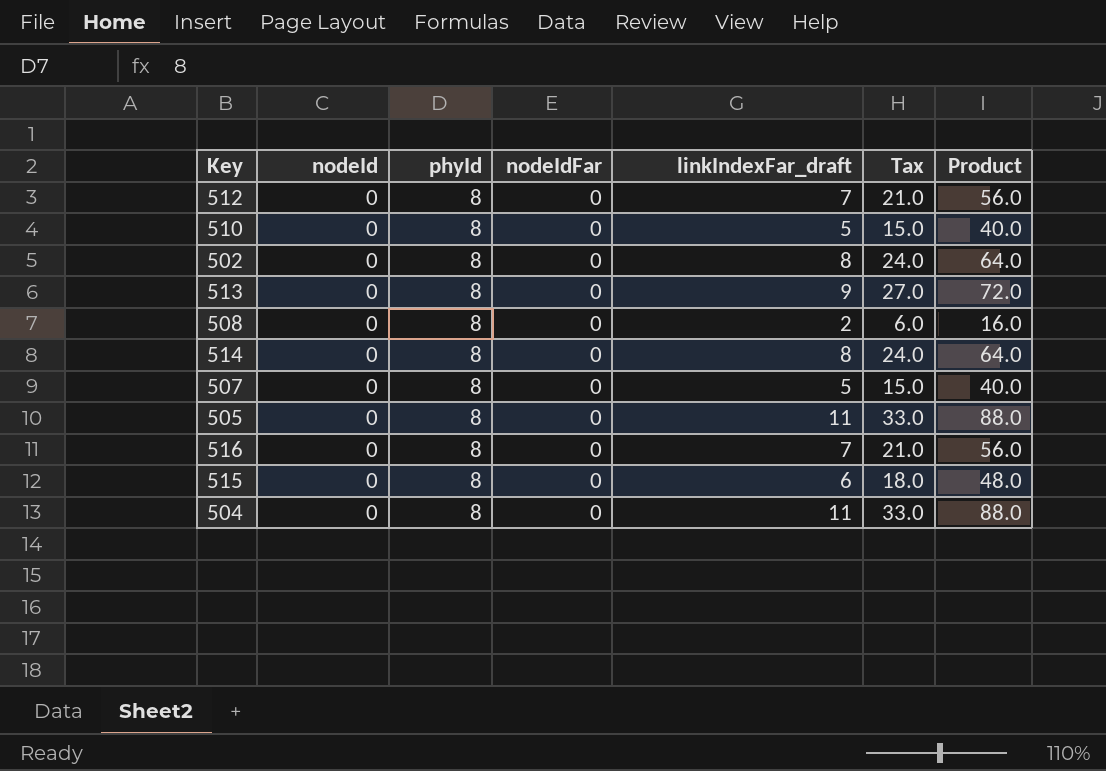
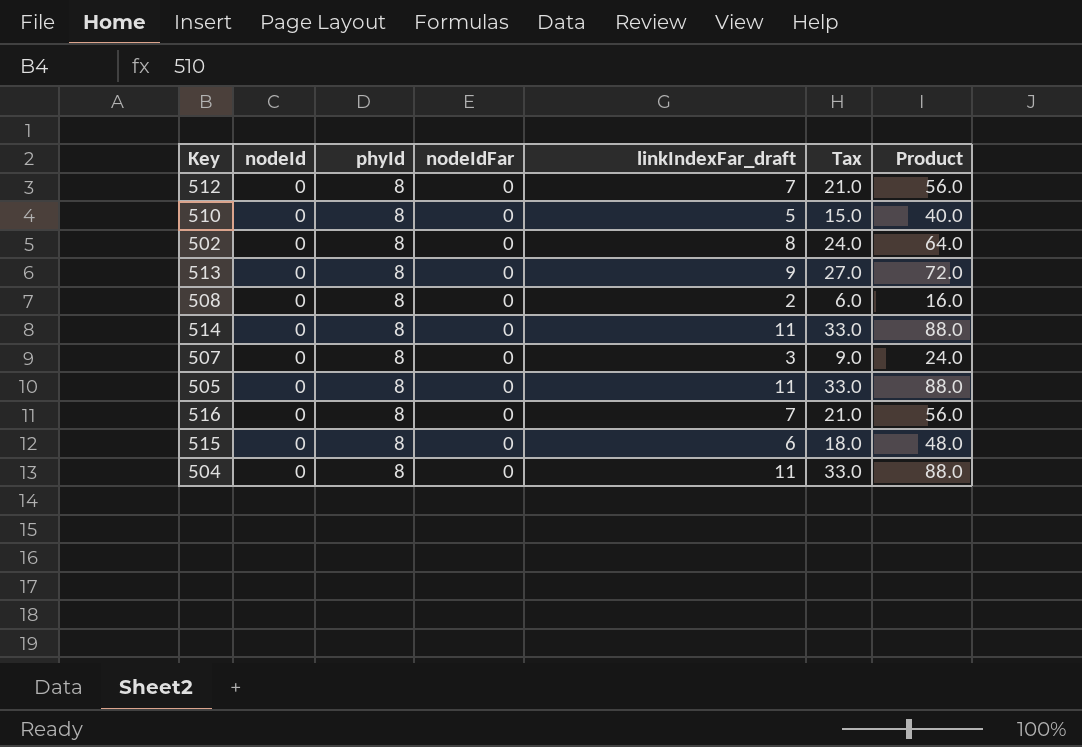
514 | linkIndexFar_draft: 8 -> 11
514 | Tax: 24.0 -> 33.0
514 | Product: 64.0 -> 88.0
507 | linkIndexFar_draft: 5 -> 3
507 | Tax: 15.0 -> 9.0
507 | Product: 40.0 -> 24.0

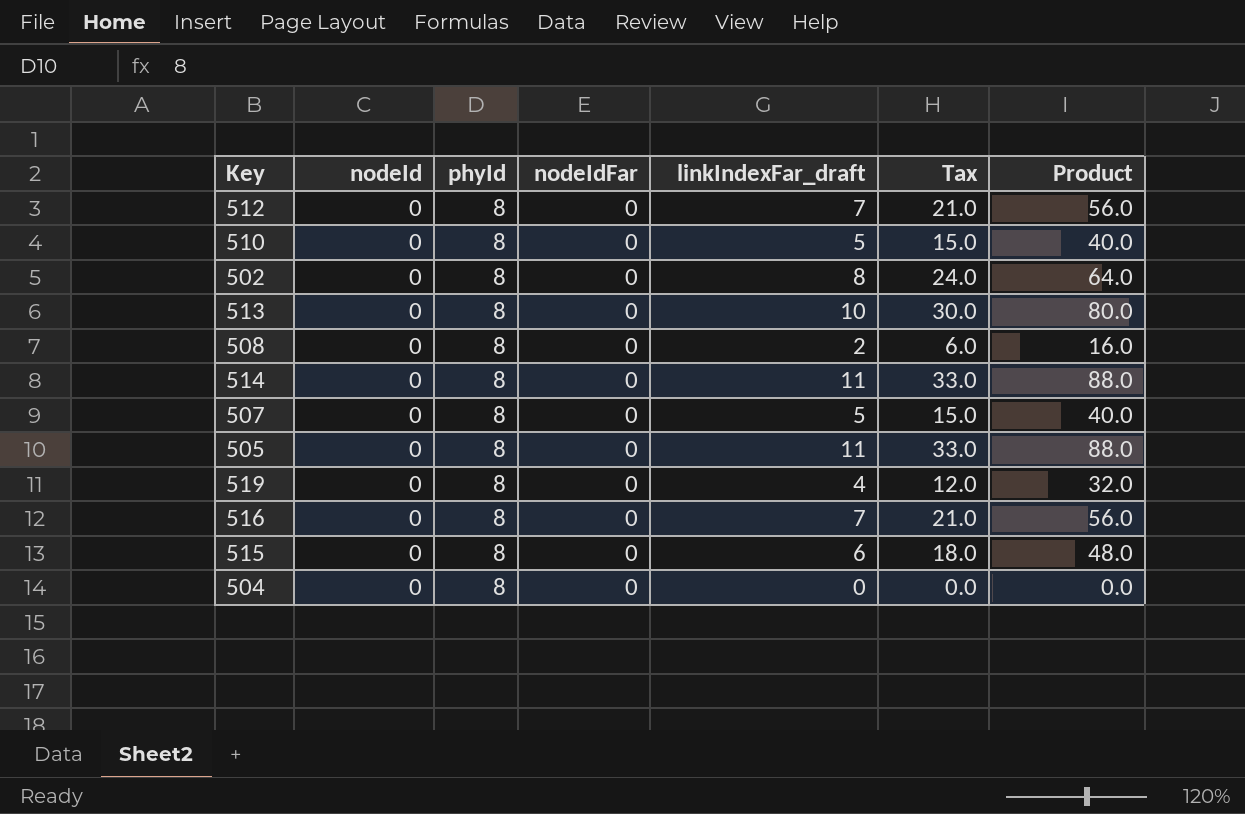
513 | linkIndexFar_draft: 9 -> 10
513 | Tax: 27.0 -> 30.0
513 | Product: 72.0 -> 80.0
507 | linkIndexFar_draft: 3 -> 5
507 | Tax: 9.0 -> 15.0
507 | Product: 24.0 -> 40.0
row 519: none -> 0 | 8 | 0 | 4 | 12.0 | 32.0
504 | linkIndexFar_draft: 11 -> 0
504 | Tax: 33.0 -> 0.0
504 | Product: 88.0 -> 0.0

